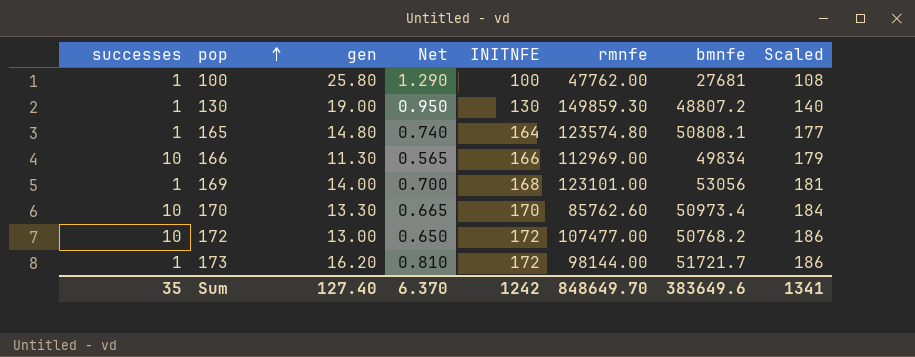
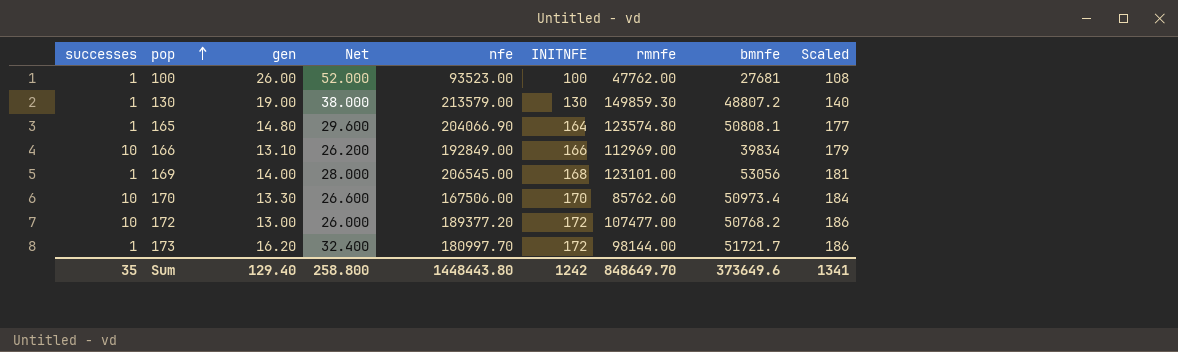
column Net | formula: [gen] * 0.05 -> [gen] * 2
column nfe | position: none -> 5
100 | gen: 25.80 -> 26.00
166 | gen: 11.30 -> 13.10
166 | bmnfe: 49834 -> 39834
Sum | gen: 127.40 -> 129.40
Sum | Net: 6.370 -> 258.800
Sum | bmnfe: 383649.6 -> 373649.6

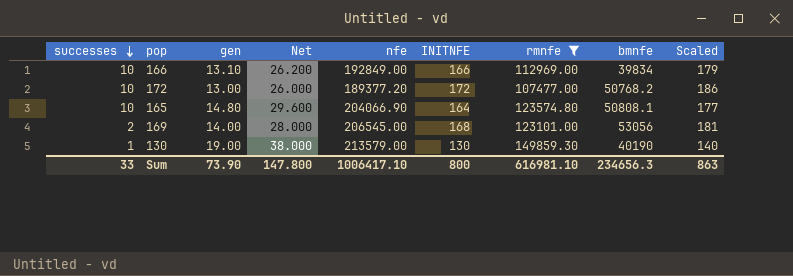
filter: none -> rmnfe >= 107477.00
row order: pop ascending -> successes descending
165 | successes: 1 -> 10
169 | successes: 1 -> 2
130 | bmnfe: 48807.2 -> 40190
Sum | successes: 35 -> 33
Sum | gen: 129.40 -> 73.90
Sum | Net: 258.800 -> 147.800
Sum | nfe: 1448443.80 -> 1006417.10
Sum | INITNFE: 1242 -> 800
Sum | rmnfe: 848649.70 -> 616981.10
Sum | bmnfe: 373649.6 -> 234656.3
Sum | Scaled: 1341 -> 863

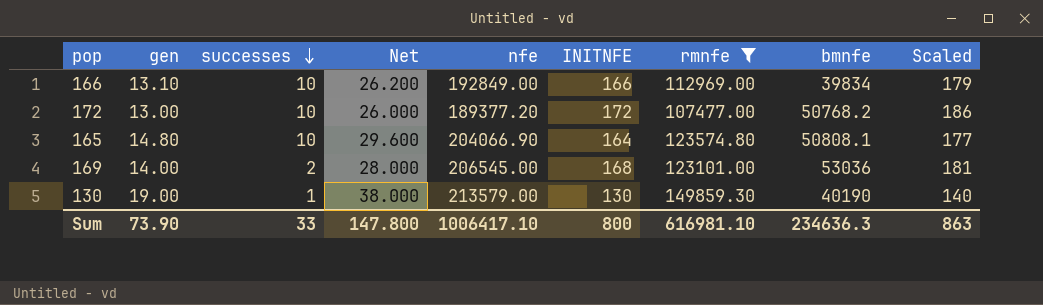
column successes | position: 1 -> 3
169 | bmnfe: 53056 -> 53036
Sum | bmnfe: 234656.3 -> 234636.3

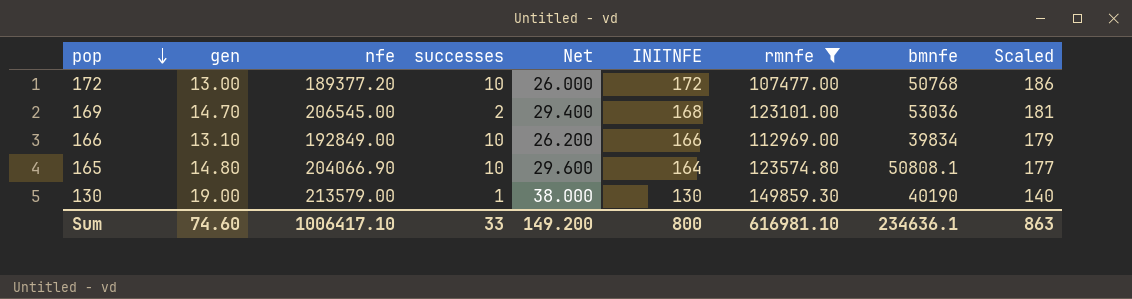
row order: successes descending -> pop descending
column nfe | position: 5 -> 3
172 | bmnfe: 50768.2 -> 50768
169 | gen: 14.00 -> 14.70
169 | Net: 28.000 -> 29.400
Sum | gen: 73.90 -> 74.60
Sum | Net: 147.800 -> 149.200
Sum | bmnfe: 234636.3 -> 234636.1

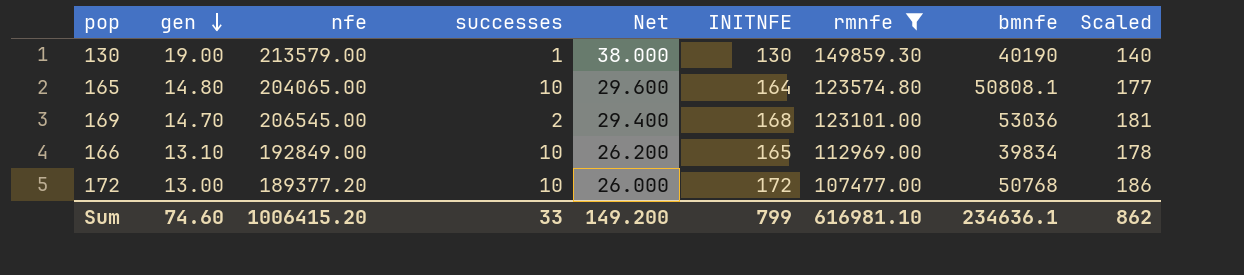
row order: pop descending -> gen descending
165 | nfe: 204066.90 -> 204065.00
166 | INITNFE: 166 -> 165
166 | Scaled: 179 -> 178
Sum | nfe: 1006417.10 -> 1006415.20
Sum | INITNFE: 800 -> 799
Sum | Scaled: 863 -> 862

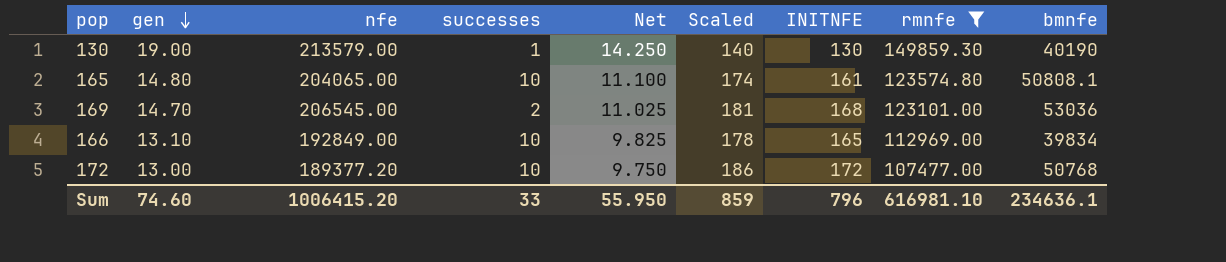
column Net | formula: [gen] * 2 -> [gen] * 0.75
column Scaled | position: 9 -> 6
165 | Scaled: 177 -> 174
165 | INITNFE: 164 -> 161
Sum | Net: 149.200 -> 55.950
Sum | Scaled: 862 -> 859
Sum | INITNFE: 799 -> 796

